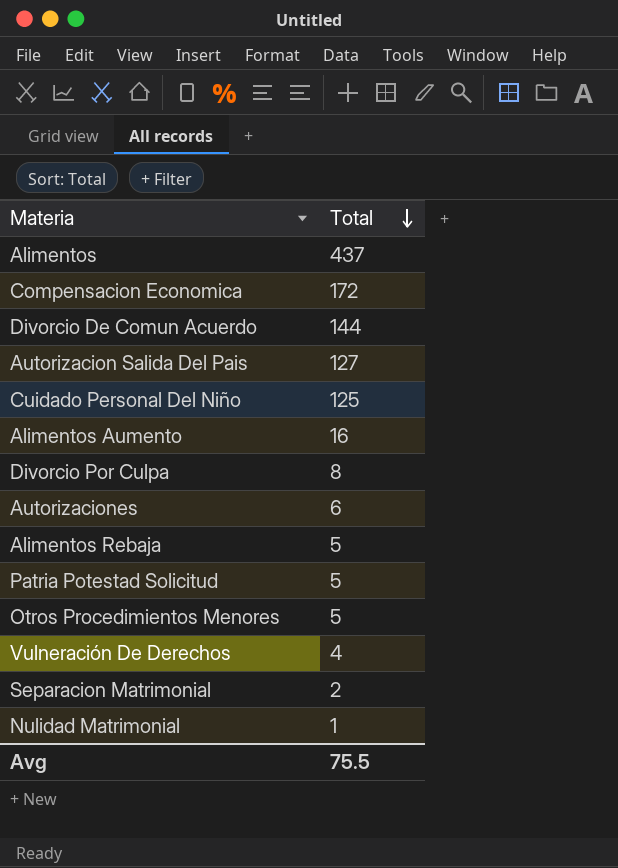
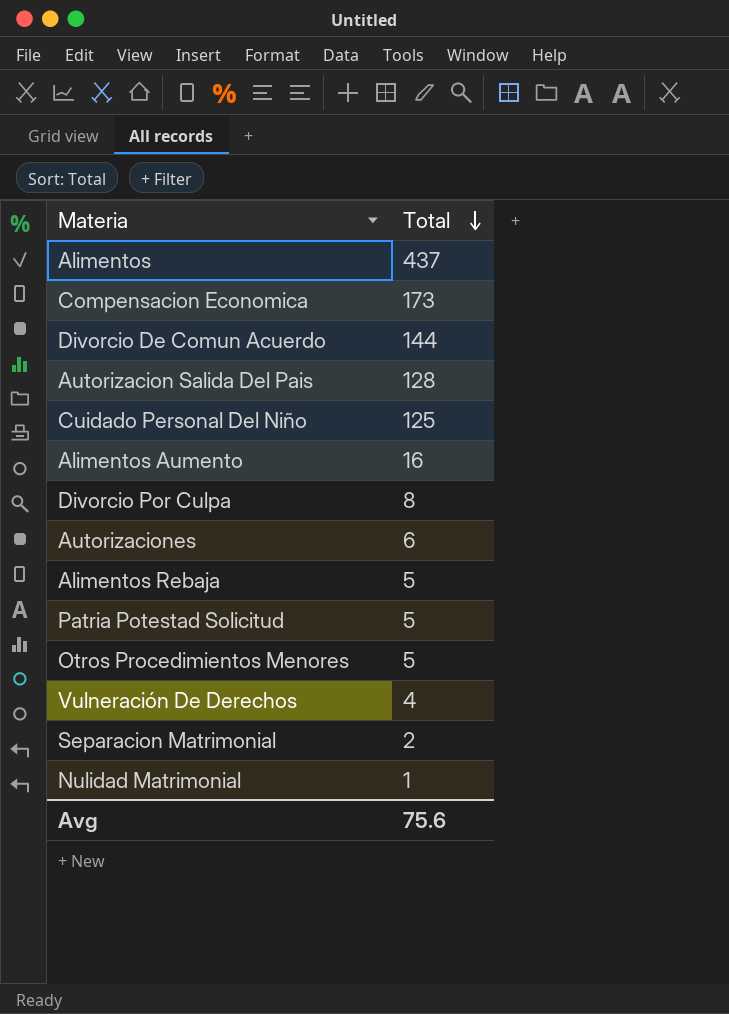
Compensacion Economica | Total: 172 -> 173
Autorizacion Salida Del Pais | Total: 127 -> 128
Avg | Total: 75.5 -> 75.6

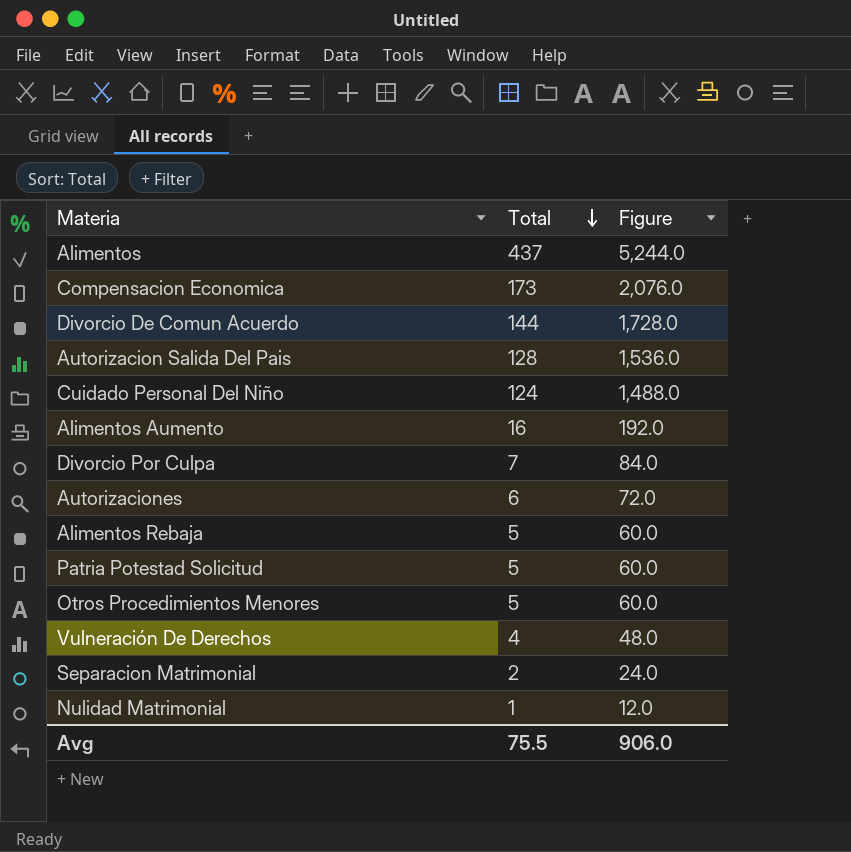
column Figure | formula: none -> [Total] * 12
Cuidado Personal Del Niño | Total: 125 -> 124
Divorcio Por Culpa | Total: 8 -> 7
Avg | Total: 75.6 -> 75.5

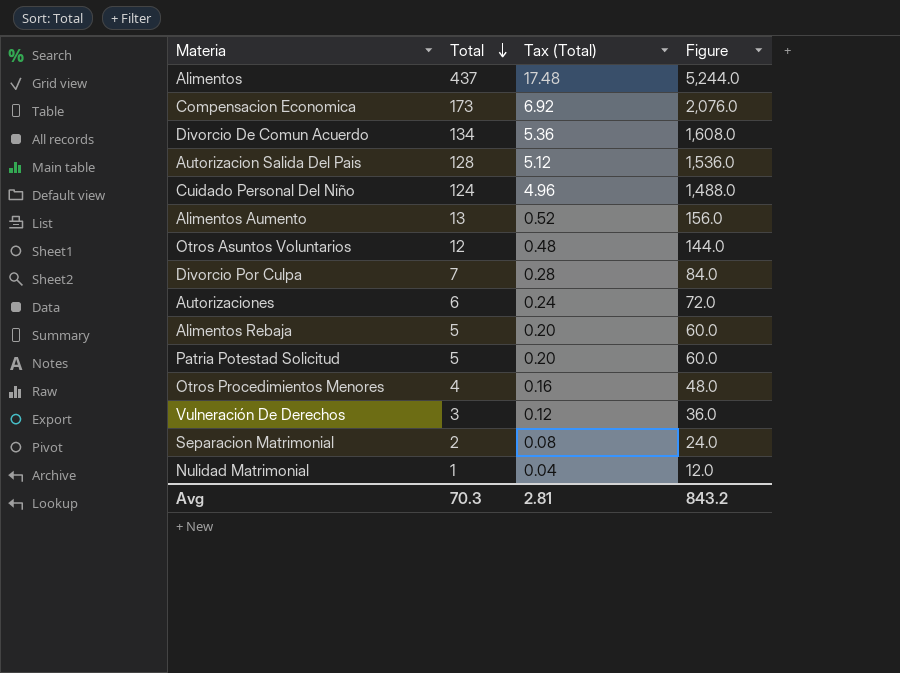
column Tax (Total) | formula: none -> [Total] * 0.04
Divorcio De Comun Acuerdo | Total: 144 -> 134
Divorcio De Comun Acuerdo | Figure: 1,728.0 -> 1,608.0
Alimentos Aumento | Total: 16 -> 13
Alimentos Aumento | Figure: 192.0 -> 156.0
row Otros Asuntos Voluntarios: none -> 12 | 0.48 | 144.0
Otros Procedimientos Menores | Total: 5 -> 4
Otros Procedimientos Menores | Figure: 60.0 -> 48.0
Vulneración De Derechos | Total: 4 -> 3
Vulneración De Derechos | Figure: 48.0 -> 36.0
Avg | Total: 75.5 -> 70.3
Avg | Figure: 906.0 -> 843.2

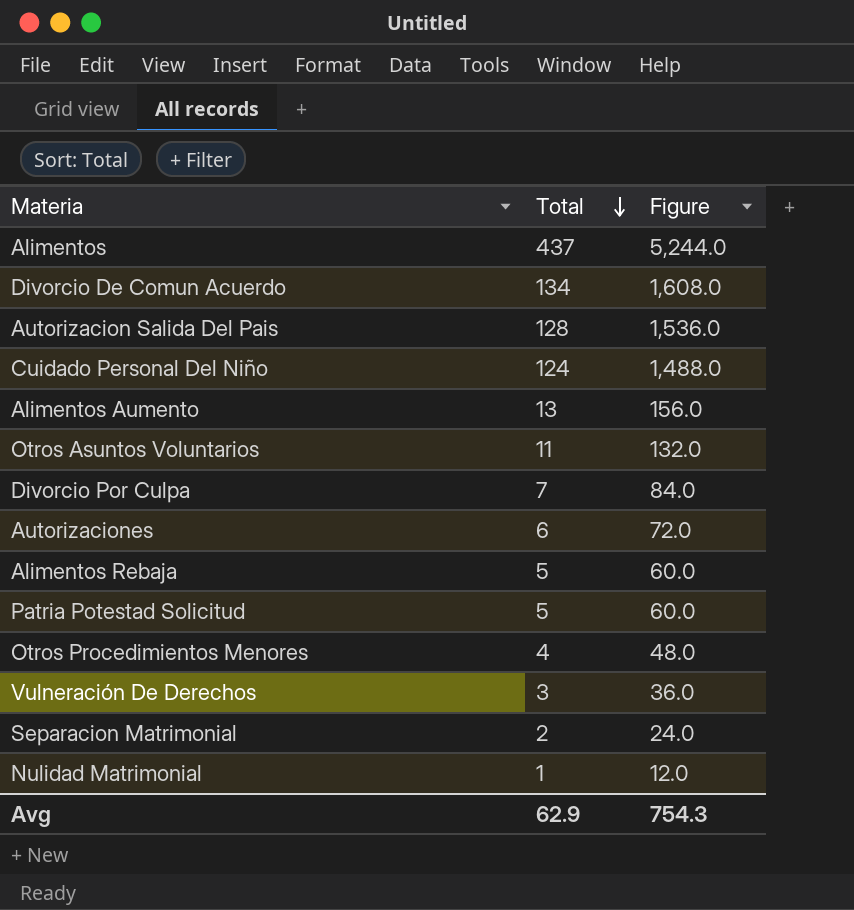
column Tax (Total) | formula: [Total] * 0.04 -> none
row Compensacion Economica: 173 | 6.92 | 2,076.0 -> none
Otros Asuntos Voluntarios | Total: 12 -> 11
Otros Asuntos Voluntarios | Figure: 144.0 -> 132.0
Avg | Total: 70.3 -> 62.9
Avg | Figure: 843.2 -> 754.3

